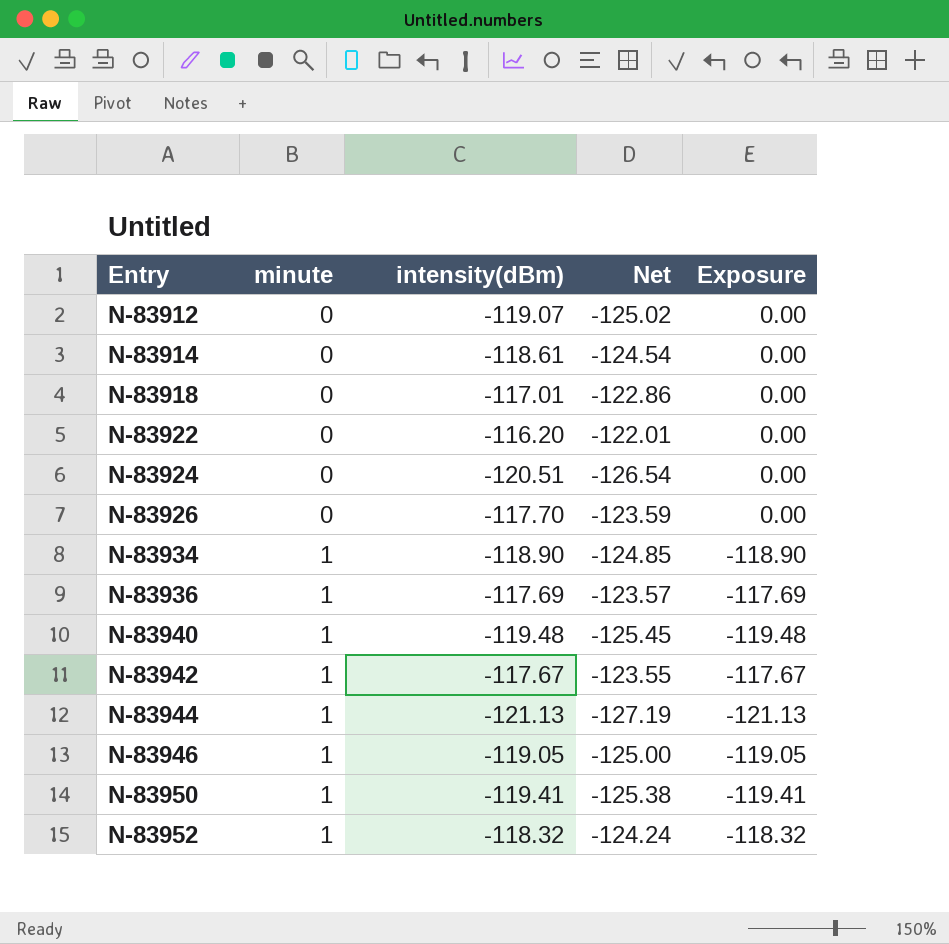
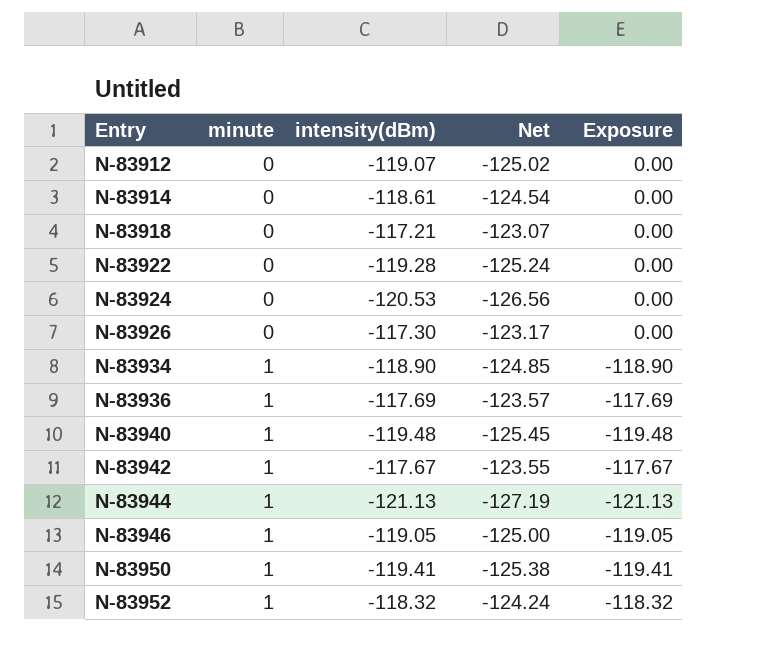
N-83918 | intensity(dBm): -117.01 -> -117.21
N-83918 | Net: -122.86 -> -123.07
N-83922 | intensity(dBm): -116.20 -> -119.28
N-83922 | Net: -122.01 -> -125.24
N-83924 | intensity(dBm): -120.51 -> -120.53
N-83924 | Net: -126.54 -> -126.56
N-83926 | intensity(dBm): -117.70 -> -117.30
N-83926 | Net: -123.59 -> -123.17

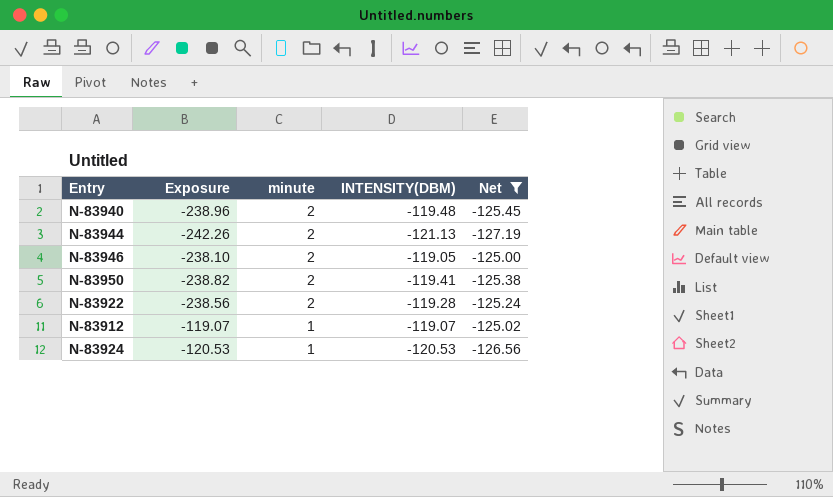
filter: none -> Net <= -125.00
row order: Entry ascending -> minute descending
column Exposure | position: 5 -> 2
column name: intensity(dBm) -> INTENSITY(DBM)
N-83940 | Exposure: -119.48 -> -238.96
N-83940 | minute: 1 -> 2
N-83944 | Exposure: -121.13 -> -242.26
N-83944 | minute: 1 -> 2
N-83946 | Exposure: -119.05 -> -238.10
N-83946 | minute: 1 -> 2
N-83950 | Exposure: -119.41 -> -238.82
N-83950 | minute: 1 -> 2
N-83922 | Exposure: 0.00 -> -238.56
N-83922 | minute: 0 -> 2
N-83912 | Exposure: 0.00 -> -119.07
N-83912 | minute: 0 -> 1
N-83924 | Exposure: 0.00 -> -120.53
N-83924 | minute: 0 -> 1

